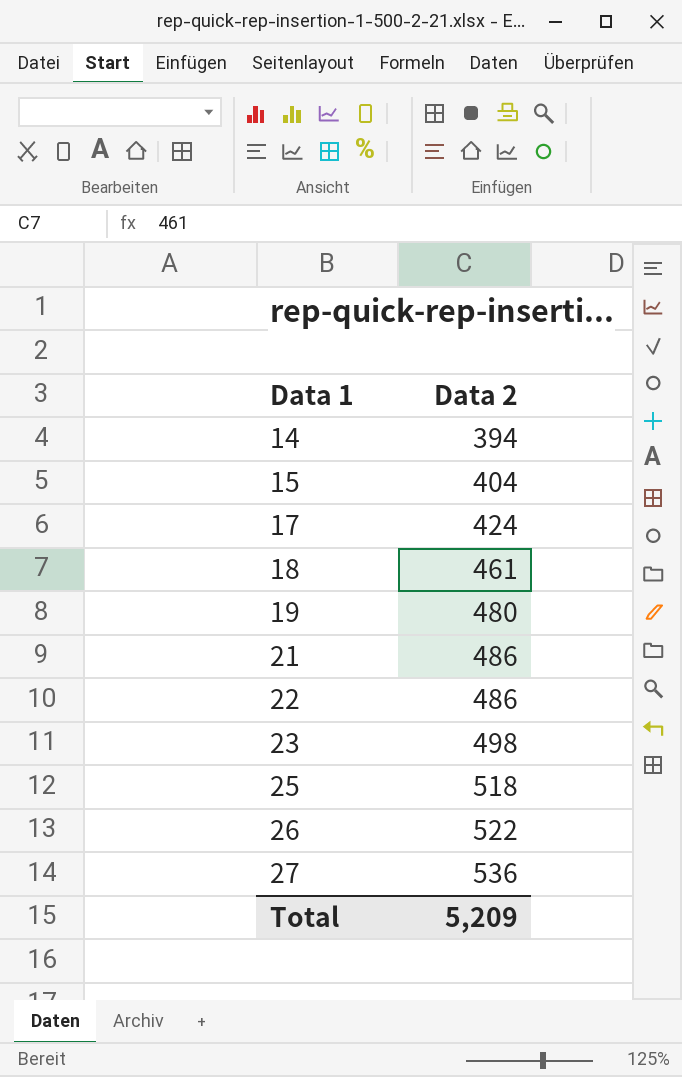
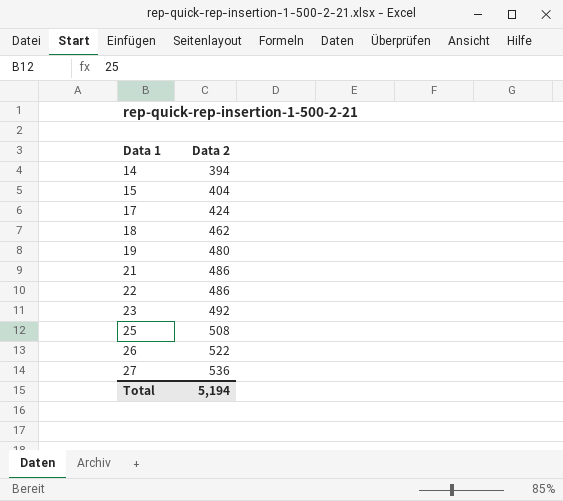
18 | Data 2: 461 -> 462
23 | Data 2: 498 -> 492
25 | Data 2: 518 -> 508
Total | Data 2: 5,209 -> 5,194

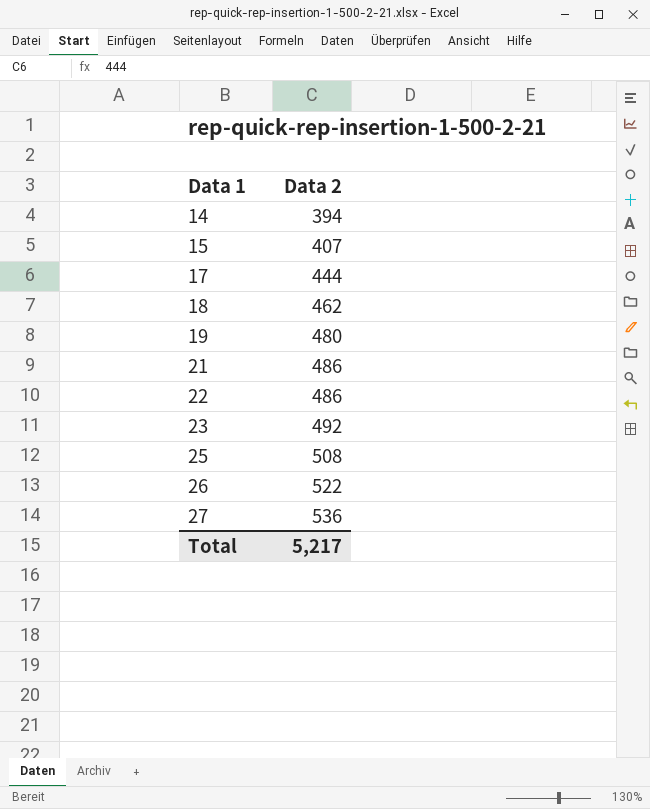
15 | Data 2: 404 -> 407
17 | Data 2: 424 -> 444
Total | Data 2: 5,194 -> 5,217

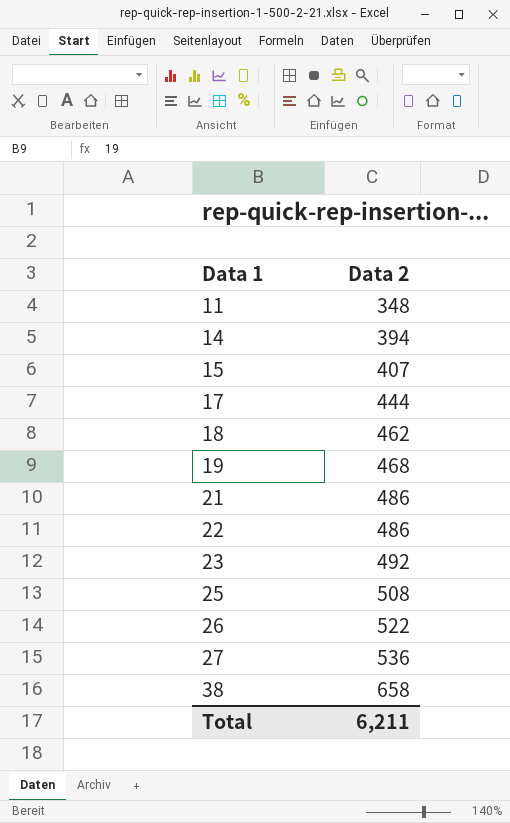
row 11: none -> 348
19 | Data 2: 480 -> 468
row 38: none -> 658
Total | Data 2: 5,217 -> 6,211

